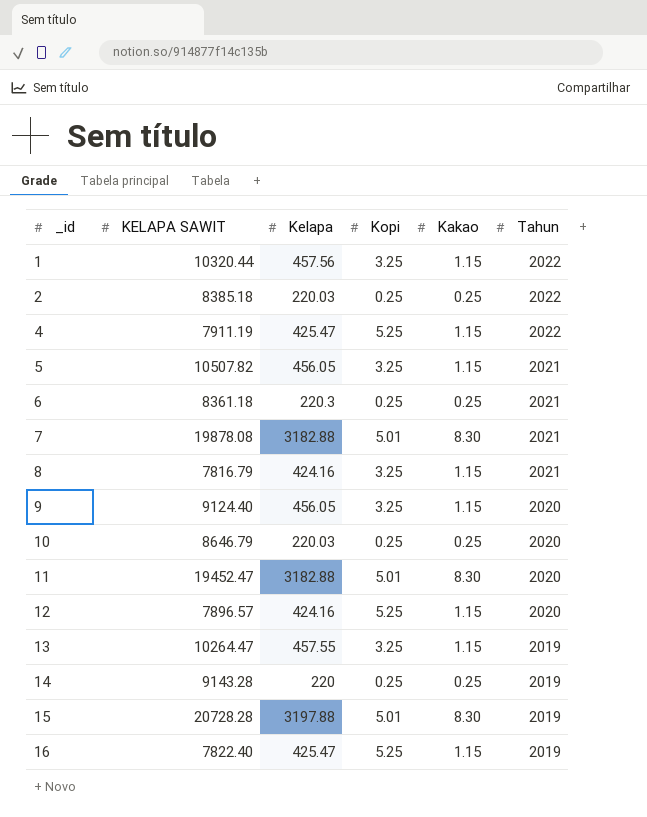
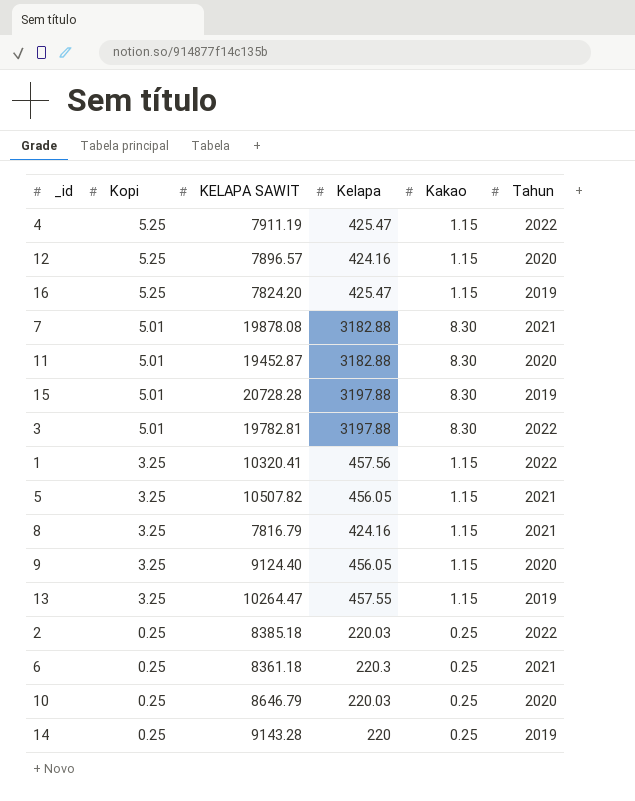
row order: _id ascending -> Kopi descending
column Kopi | position: 4 -> 2
16 | KELAPA SAWIT: 7822.40 -> 7824.20
11 | KELAPA SAWIT: 19452.47 -> 19452.87
row 3: none -> 5.01 | 19782.81 | 3197.88 | 8.30 | 2022
1 | KELAPA SAWIT: 10320.44 -> 10320.41

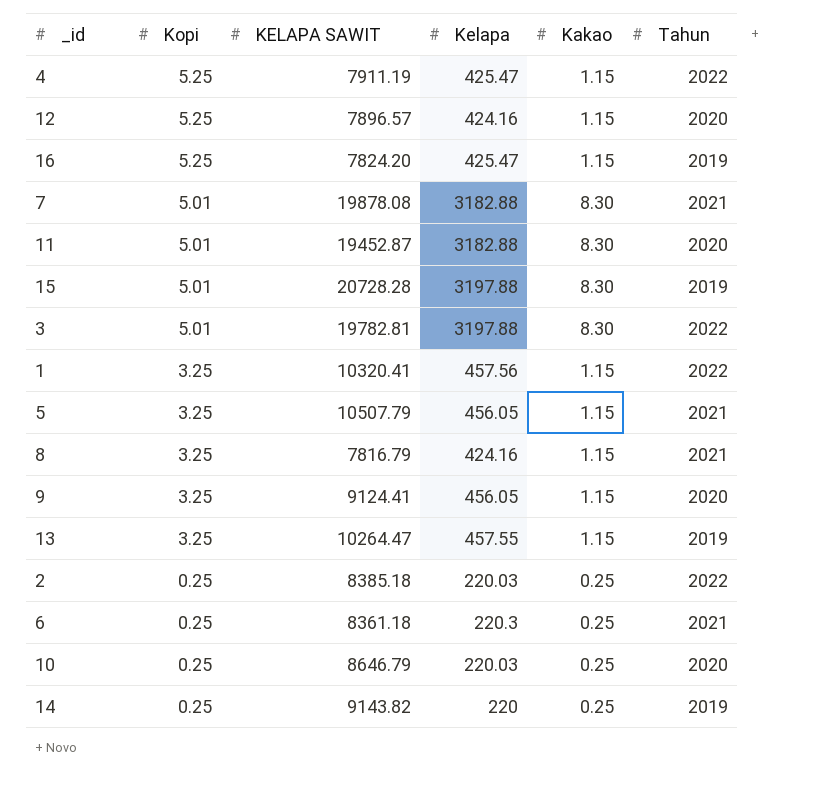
5 | KELAPA SAWIT: 10507.82 -> 10507.79
9 | KELAPA SAWIT: 9124.40 -> 9124.41
14 | KELAPA SAWIT: 9143.28 -> 9143.82

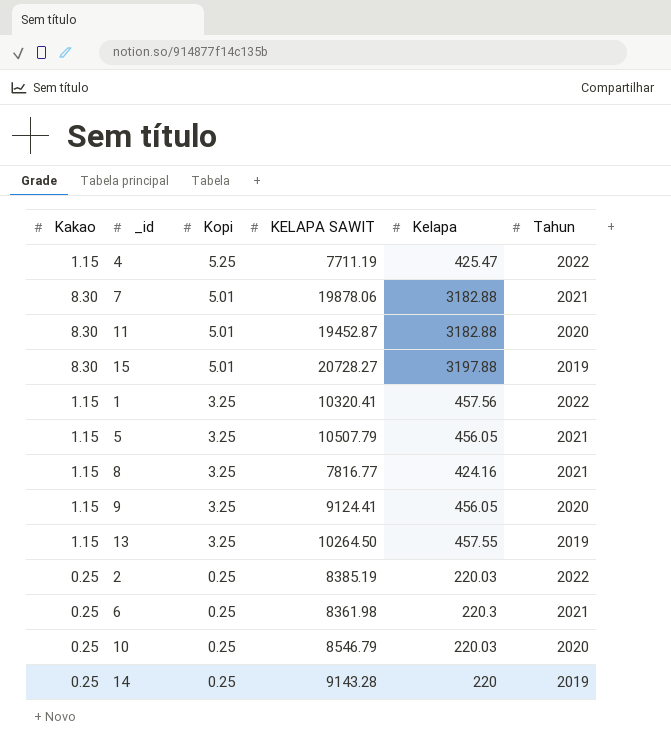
column Kakao | position: 5 -> 1
row 12: 5.25 | 7896.57 | 424.16 | 1.15 | 2020 -> none
row 16: 5.25 | 7824.20 | 425.47 | 1.15 | 2019 -> none
row 3: 5.01 | 19782.81 | 3197.88 | 8.30 | 2022 -> none
4 | KELAPA SAWIT: 7911.19 -> 7711.19
7 | KELAPA SAWIT: 19878.08 -> 19878.06
15 | KELAPA SAWIT: 20728.28 -> 20728.27
8 | KELAPA SAWIT: 7816.79 -> 7816.77
13 | KELAPA SAWIT: 10264.47 -> 10264.50
2 | KELAPA SAWIT: 8385.18 -> 8385.19
6 | KELAPA SAWIT: 8361.18 -> 8361.98
10 | KELAPA SAWIT: 8646.79 -> 8546.79
14 | KELAPA SAWIT: 9143.82 -> 9143.28

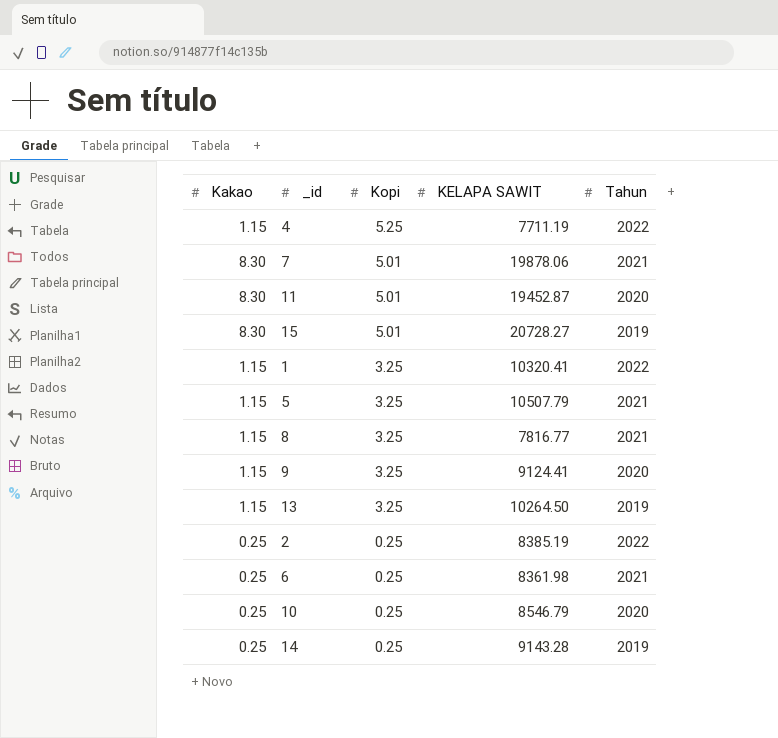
column Kelapa | position: 5 -> none

